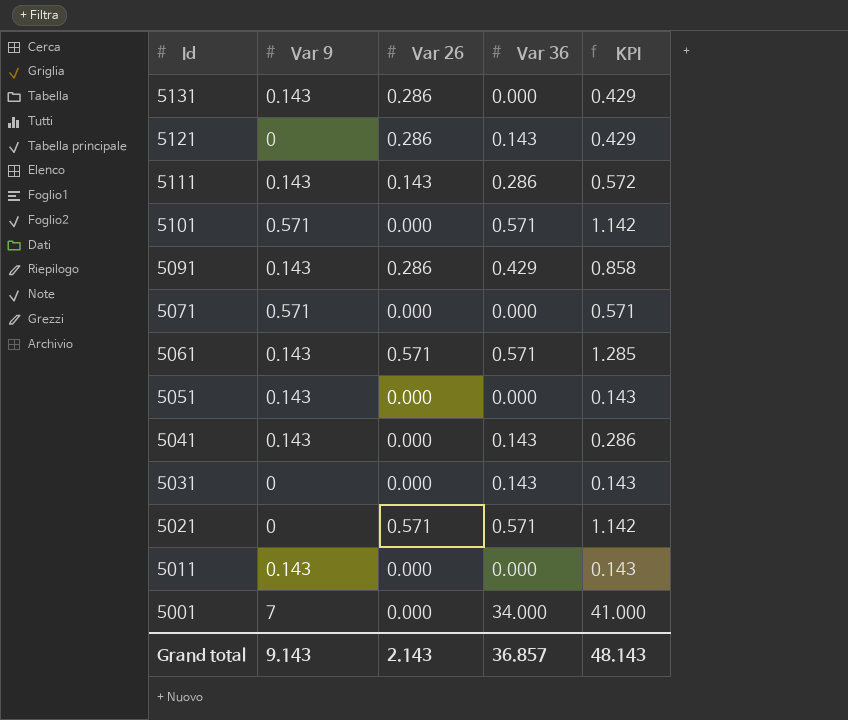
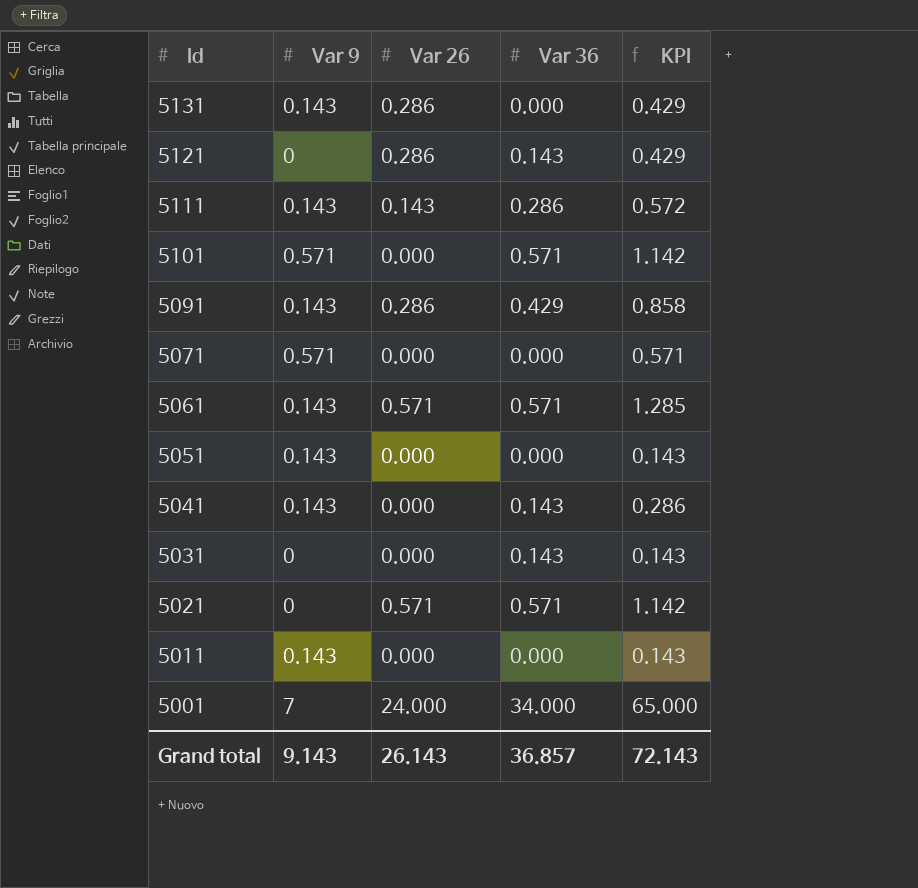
5001 | Var 26: 0.000 -> 24.000
5001 | KPI: 41.000 -> 65.000
Grand total | Var 26: 2.143 -> 26.143
Grand total | KPI: 48.143 -> 72.143

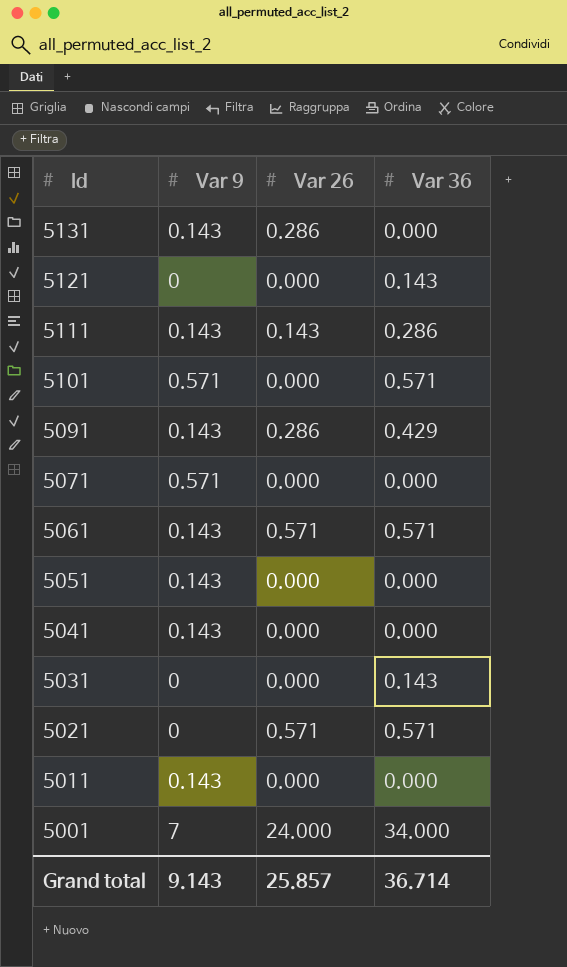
column KPI | formula: [Var 9] + [Var 26] + [Var 36] -> none
5121 | Var 26: 0.286 -> 0.000
5041 | Var 36: 0.143 -> 0.000
Grand total | Var 26: 26.143 -> 25.857
Grand total | Var 36: 36.857 -> 36.714

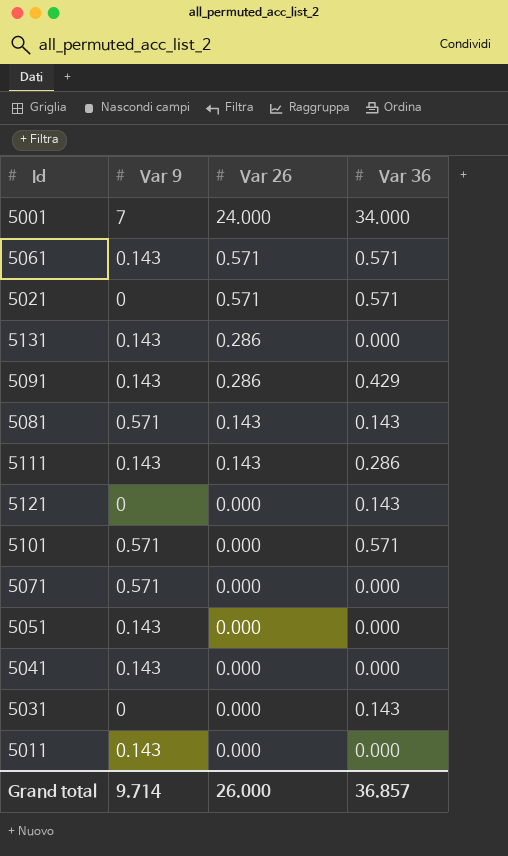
row order: Id descending -> Var 26 descending
row 5081: none -> 0.571 | 0.143 | 0.143
Grand total | Var 9: 9.143 -> 9.714
Grand total | Var 26: 25.857 -> 26.000
Grand total | Var 36: 36.714 -> 36.857

